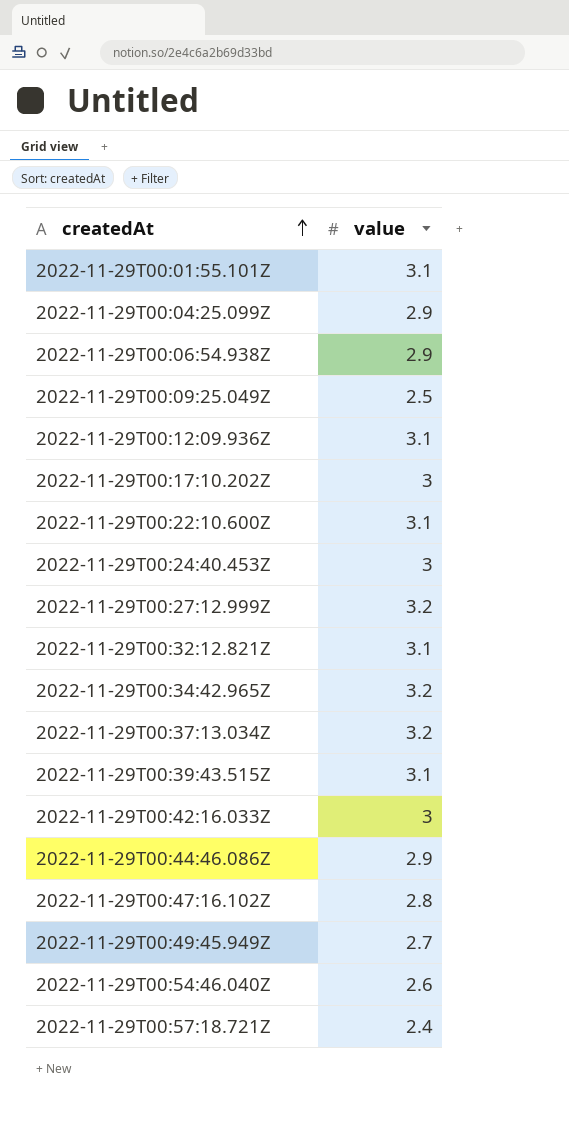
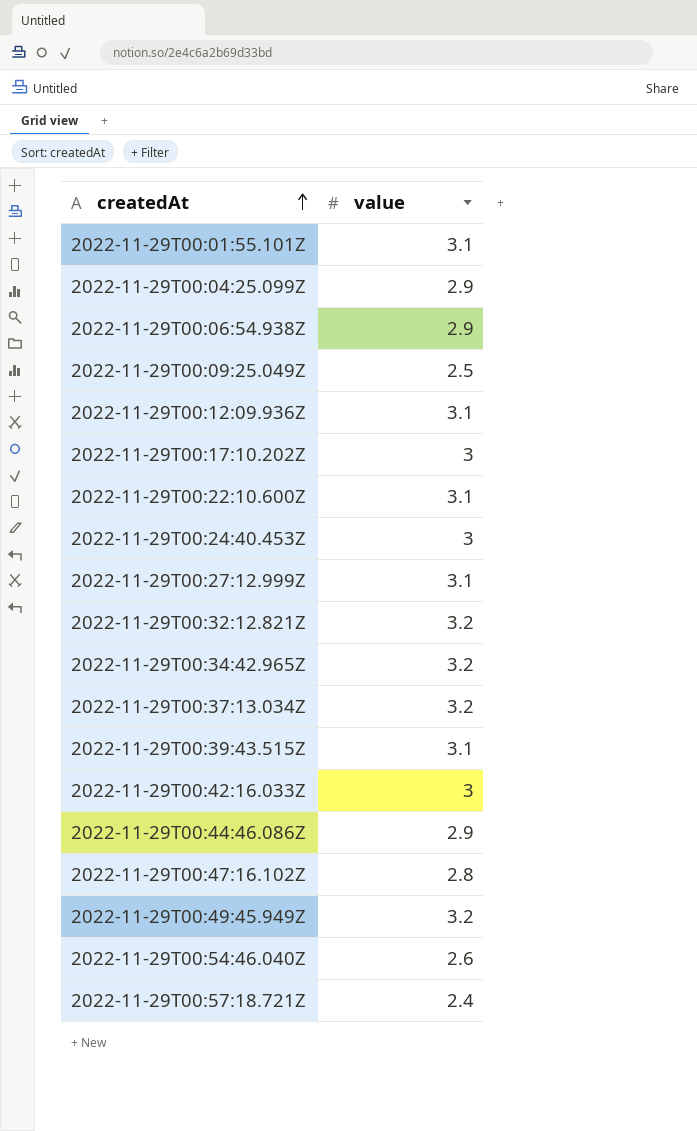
2022-11-29T00:27:12.999Z | value: 3.2 -> 3.1
2022-11-29T00:32:12.821Z | value: 3.1 -> 3.2
2022-11-29T00:49:45.949Z | value: 2.7 -> 3.2

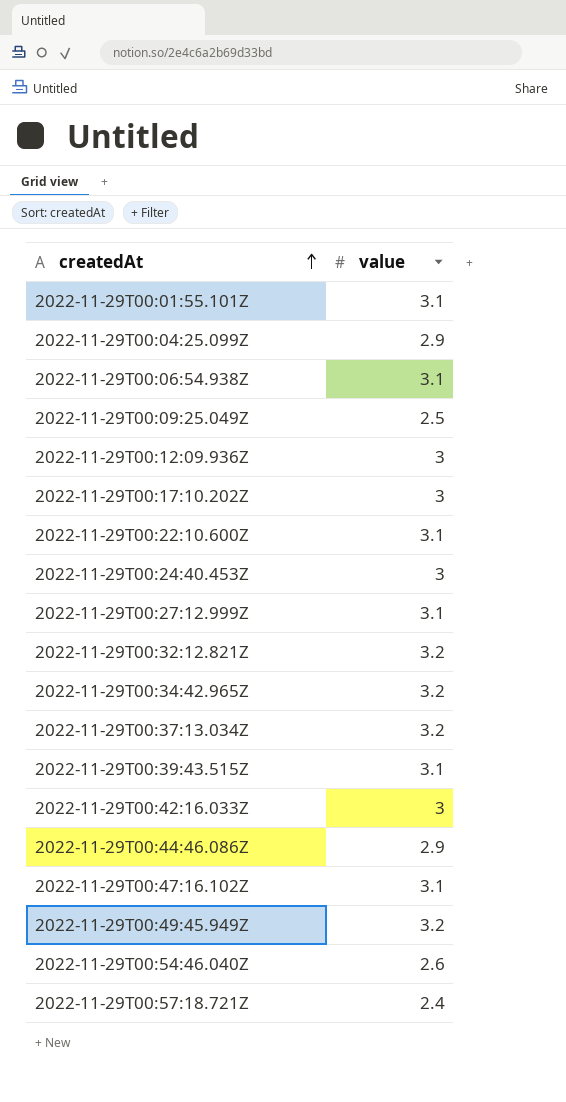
2022-11-29T00:06:54.938Z | value: 2.9 -> 3.1
2022-11-29T00:12:09.936Z | value: 3.1 -> 3
2022-11-29T00:47:16.102Z | value: 2.8 -> 3.1

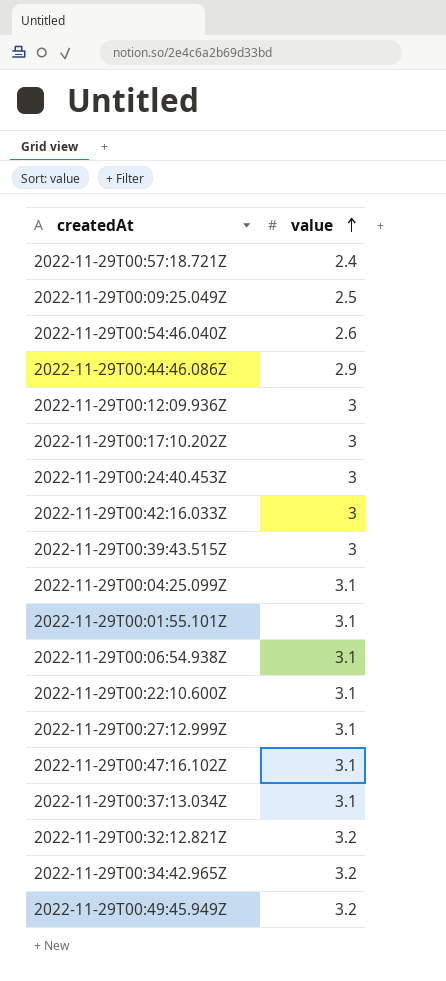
row order: createdAt ascending -> value ascending
2022-11-29T00:39:43.515Z | value: 3.1 -> 3
2022-11-29T00:04:25.099Z | value: 2.9 -> 3.1
2022-11-29T00:37:13.034Z | value: 3.2 -> 3.1

